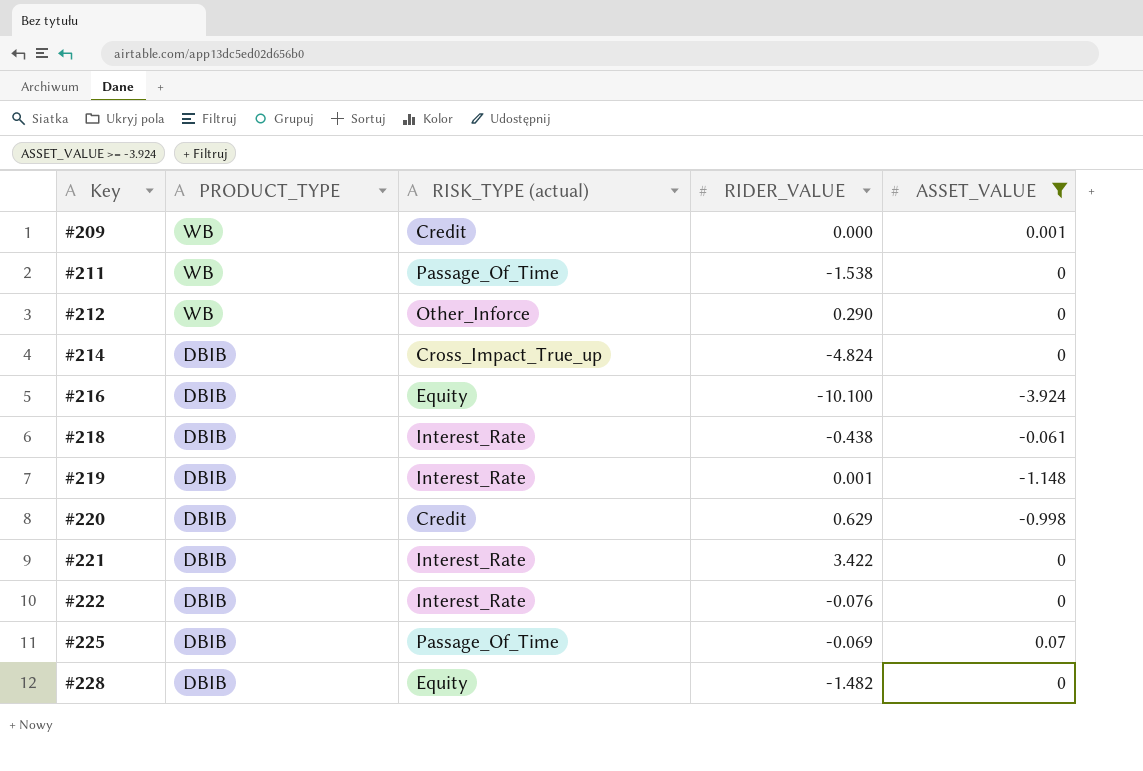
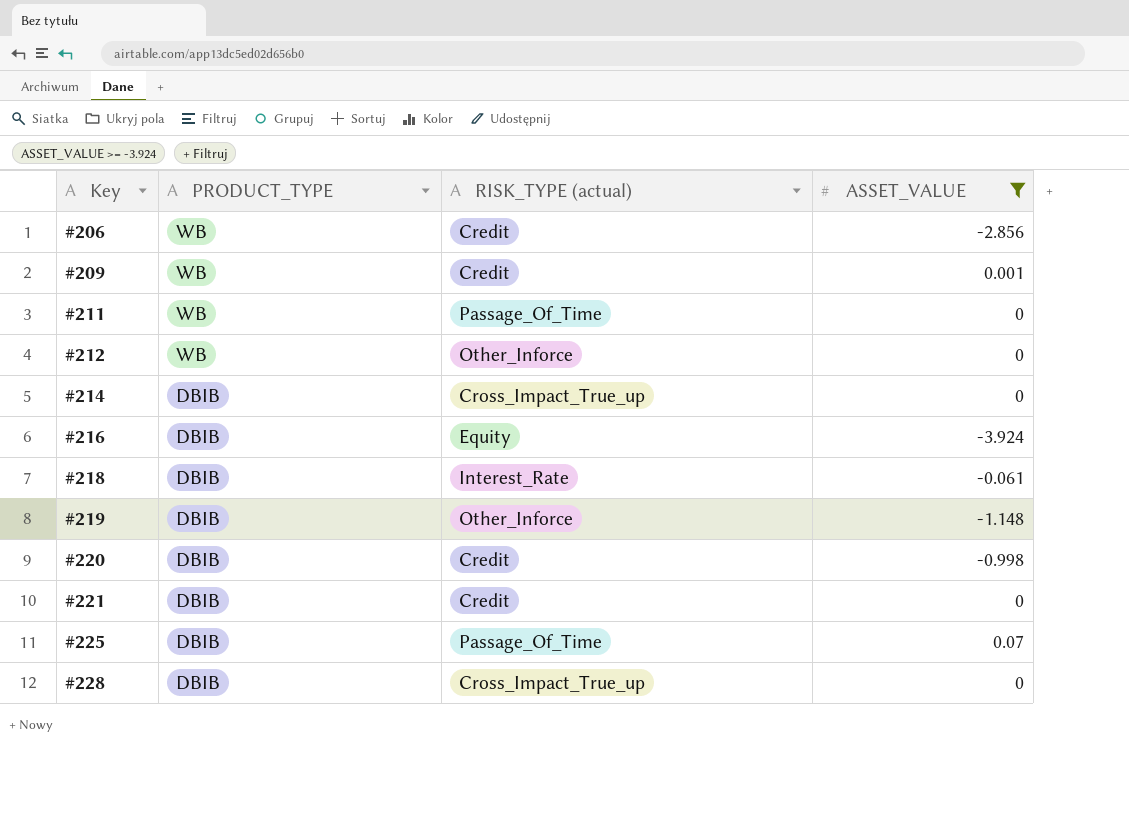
column RIDER_VALUE | position: 4 -> none
row #222: DBIB | Interest_Rate | -0.076 | 0 -> none
row #206: none -> WB | Credit | -2.856
#219 | RISK_TYPE (actual): Interest_Rate -> Other_Inforce
#221 | RISK_TYPE (actual): Interest_Rate -> Credit
#228 | RISK_TYPE (actual): Equity -> Cross_Impact_True_up

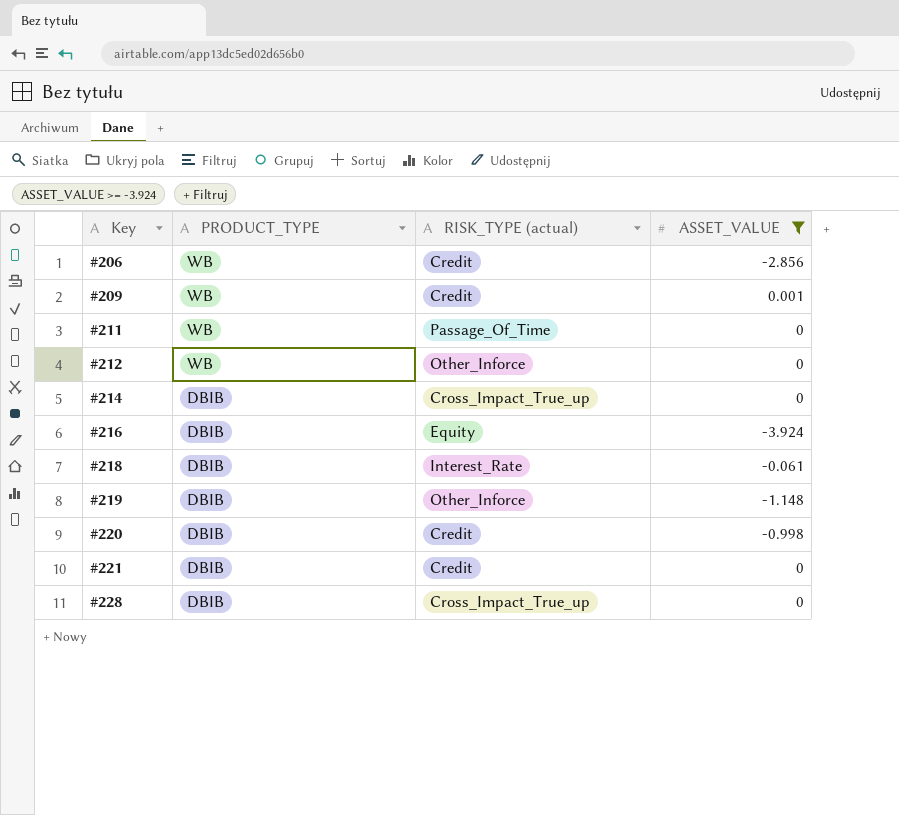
row #225: DBIB | Passage_Of_Time | 0.07 -> none

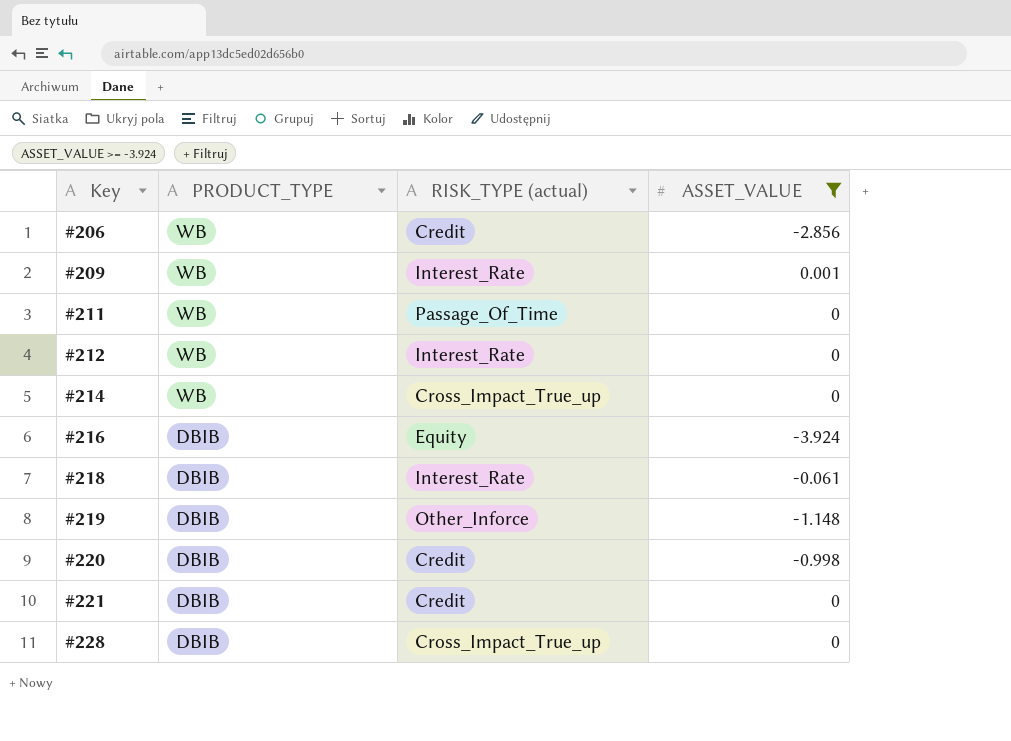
#209 | RISK_TYPE (actual): Credit -> Interest_Rate
#212 | RISK_TYPE (actual): Other_Inforce -> Interest_Rate
#214 | PRODUCT_TYPE: DBIB -> WB

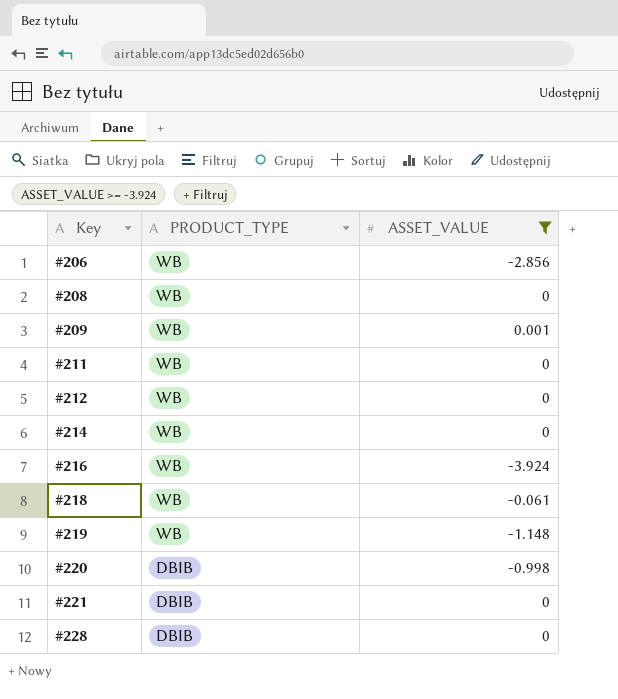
column RISK_TYPE (actual) | position: 3 -> none
row #208: none -> WB | 0
#216 | PRODUCT_TYPE: DBIB -> WB
#218 | PRODUCT_TYPE: DBIB -> WB
#219 | PRODUCT_TYPE: DBIB -> WB

